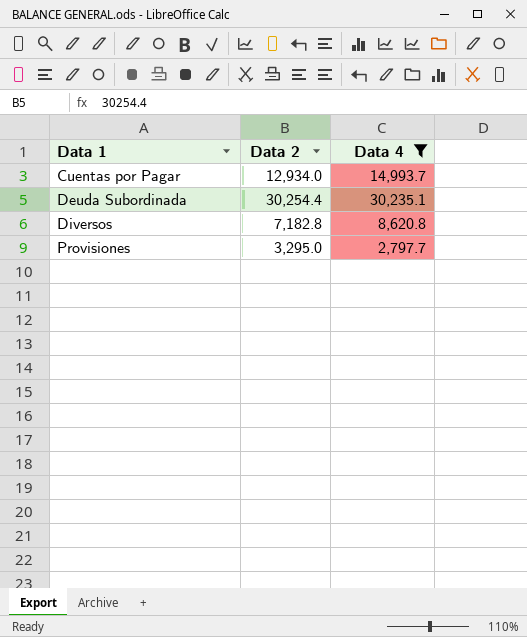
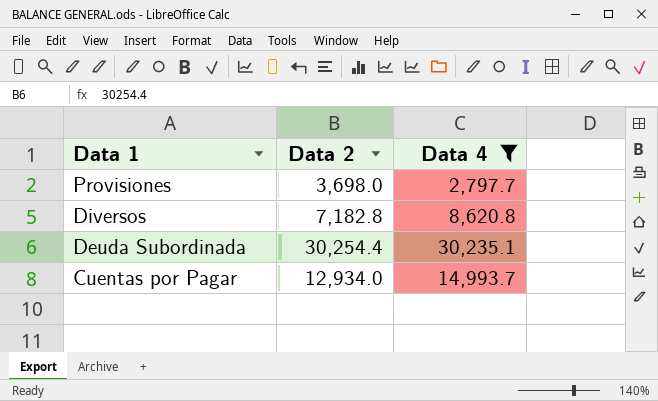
row order: Data 1 ascending -> Data 1 descending
Provisiones | Data 2: 3,295.0 -> 3,698.0

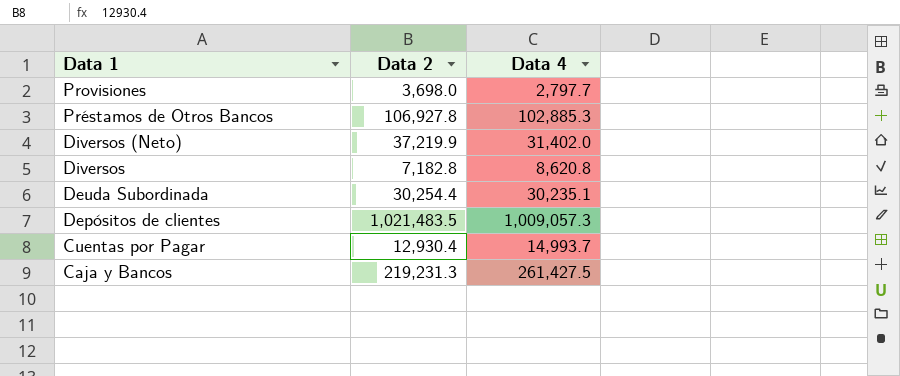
filter: Data 4 <= 30,235.1 -> none
Cuentas por Pagar | Data 2: 12,934.0 -> 12,930.4

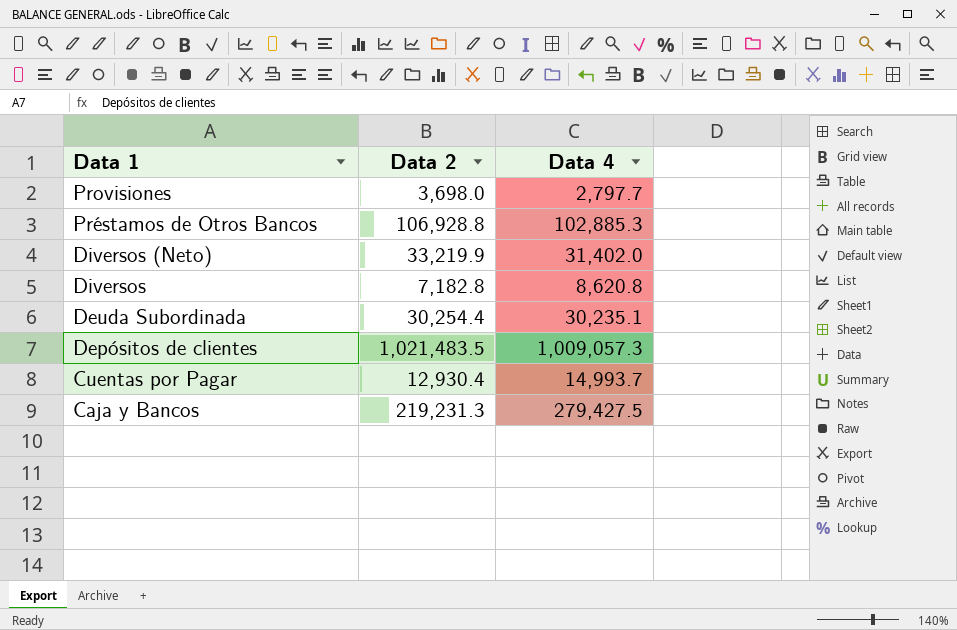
Préstamos de Otros Bancos | Data 2: 106,927.8 -> 106,928.8
Diversos (Neto) | Data 2: 37,219.9 -> 33,219.9
Caja y Bancos | Data 4: 261,427.5 -> 279,427.5

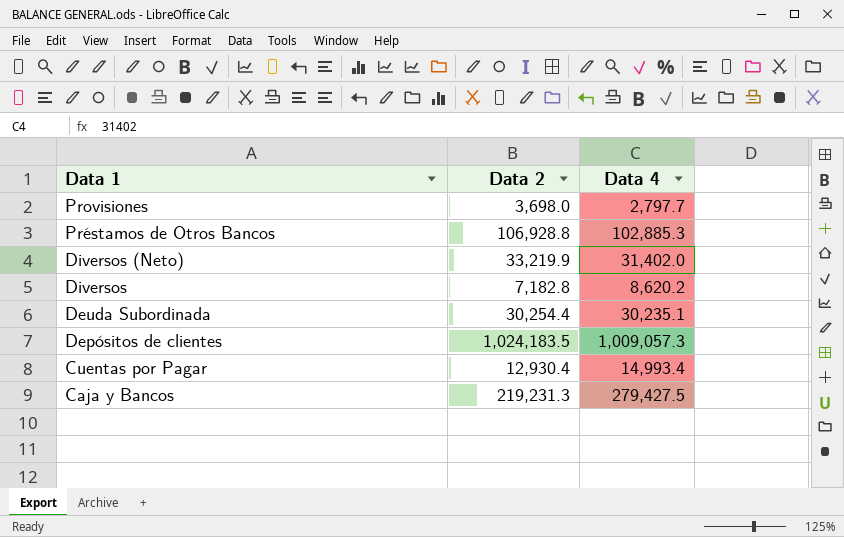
Diversos | Data 4: 8,620.8 -> 8,620.2
Depósitos de clientes | Data 2: 1,021,483.5 -> 1,024,183.5
Cuentas por Pagar | Data 4: 14,993.7 -> 14,993.4

